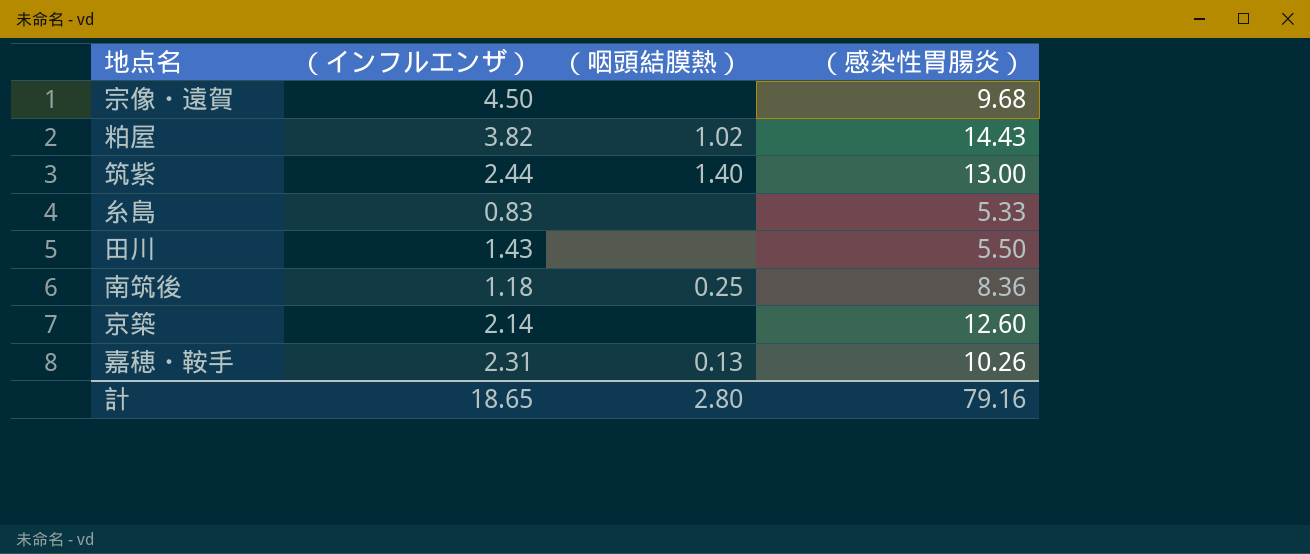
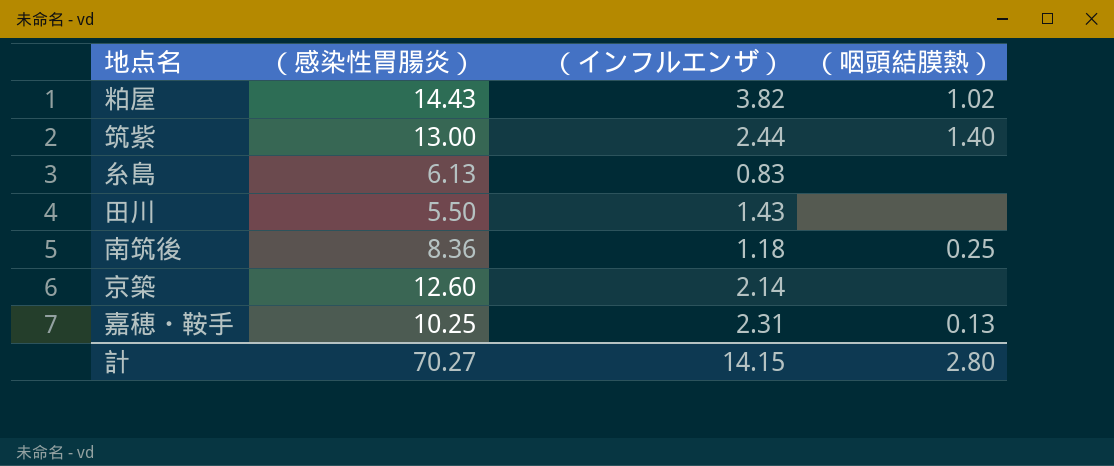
column （感染性胃腸炎） | position: 4 -> 2
row 宗像・遠賀: 4.50 | none | 9.68 -> none
糸島 | （感染性胃腸炎）: 5.33 -> 6.13
嘉穂・鞍手 | （感染性胃腸炎）: 10.26 -> 10.25
計 | （感染性胃腸炎）: 79.16 -> 70.27
計 | （インフルエンザ）: 18.65 -> 14.15

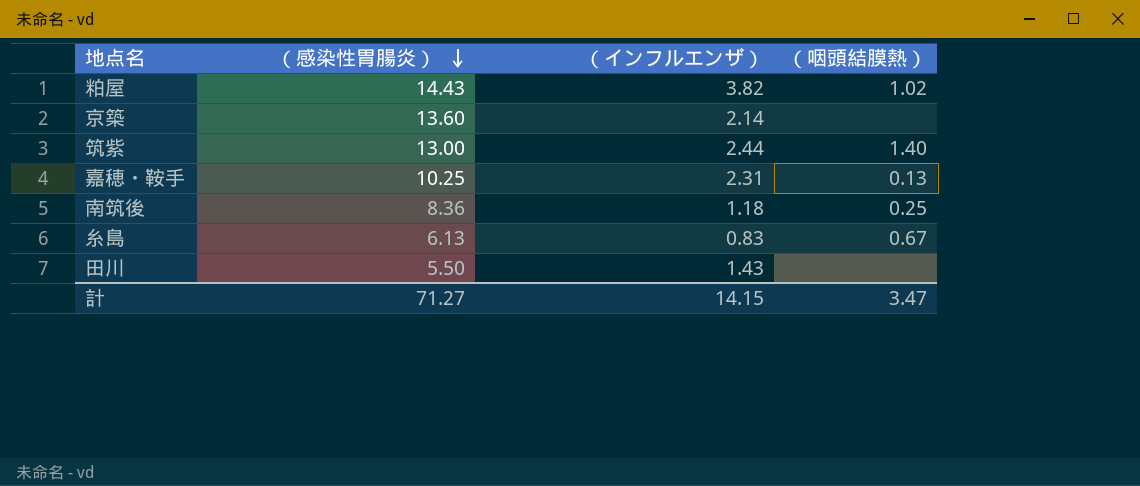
row order: none -> （感染性胃腸炎） descending
京築 | （感染性胃腸炎）: 12.60 -> 13.60
糸島 | （咽頭結膜熱）: none -> 0.67
計 | （感染性胃腸炎）: 70.27 -> 71.27
計 | （咽頭結膜熱）: 2.80 -> 3.47

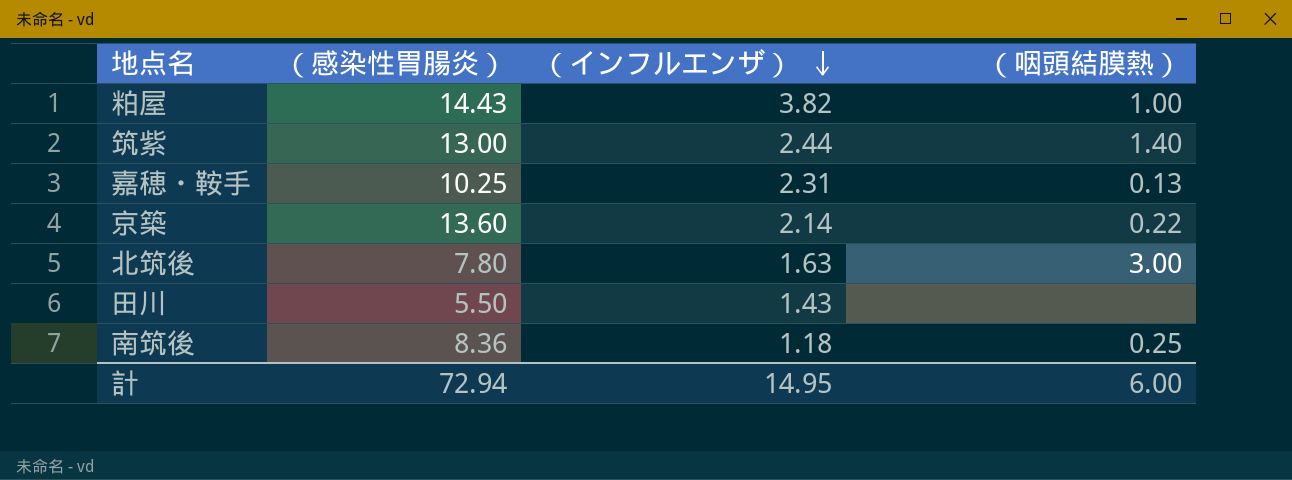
row order: （感染性胃腸炎） descending -> （インフルエンザ） descending
row 糸島: 6.13 | 0.83 | 0.67 -> none
粕屋 | （咽頭結膜熱）: 1.02 -> 1.00
京築 | （咽頭結膜熱）: none -> 0.22
row 北筑後: none -> 7.80 | 1.63 | 3.00
計 | （感染性胃腸炎）: 71.27 -> 72.94
計 | （インフルエンザ）: 14.15 -> 14.95
計 | （咽頭結膜熱）: 3.47 -> 6.00

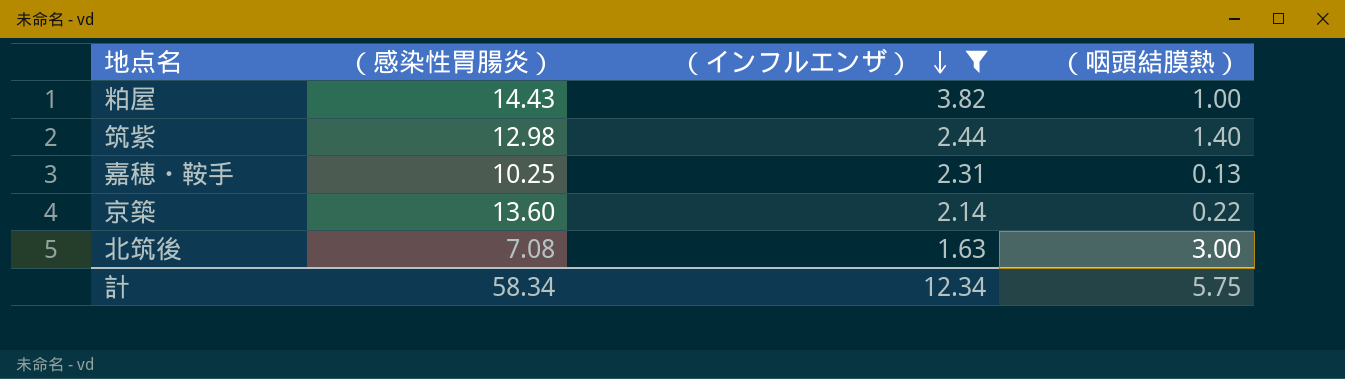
filter: none -> （インフルエンザ） >= 1.63
筑紫 | （感染性胃腸炎）: 13.00 -> 12.98
北筑後 | （感染性胃腸炎）: 7.80 -> 7.08
計 | （感染性胃腸炎）: 72.94 -> 58.34
計 | （インフルエンザ）: 14.95 -> 12.34
計 | （咽頭結膜熱）: 6.00 -> 5.75

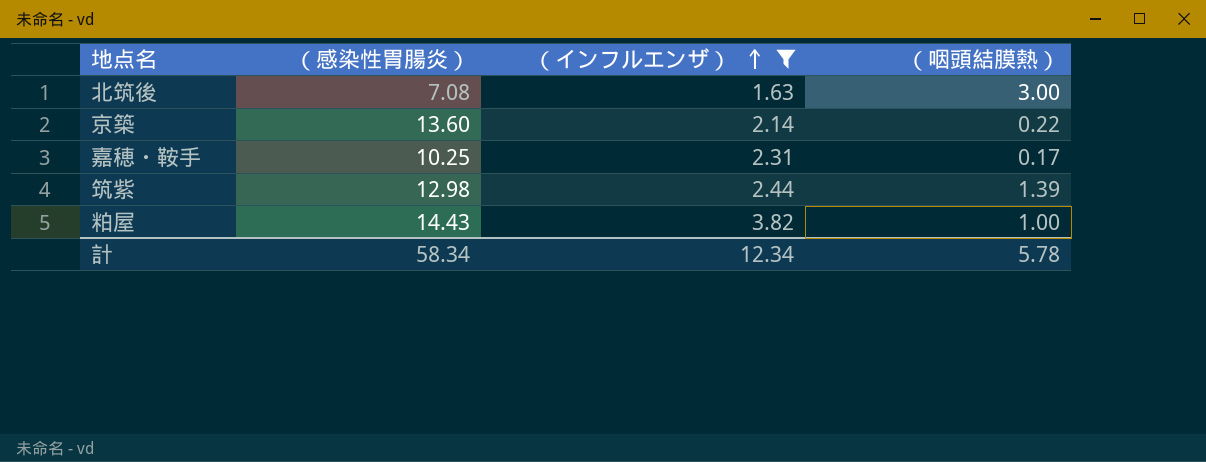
row order: （インフルエンザ） descending -> （インフルエンザ） ascending
嘉穂・鞍手 | （咽頭結膜熱）: 0.13 -> 0.17
筑紫 | （咽頭結膜熱）: 1.40 -> 1.39
計 | （咽頭結膜熱）: 5.75 -> 5.78

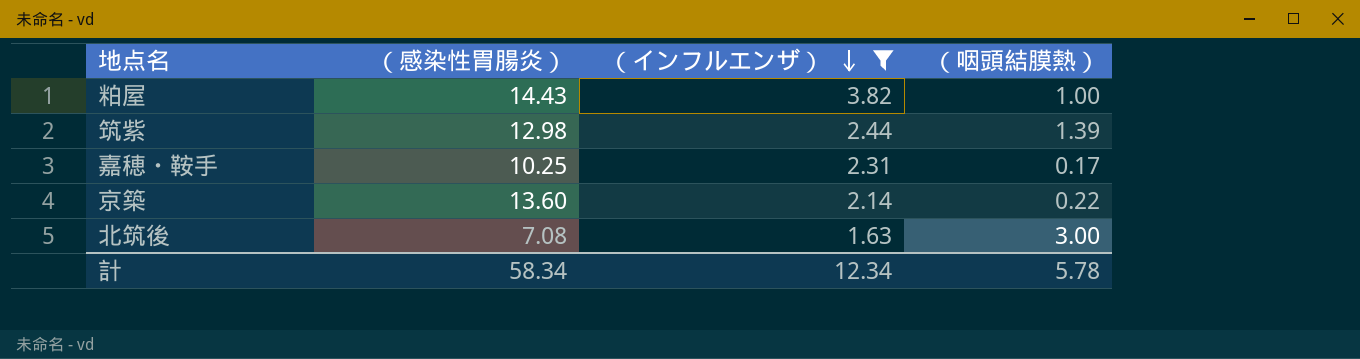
row order: （インフルエンザ） ascending -> （インフルエンザ） descending

